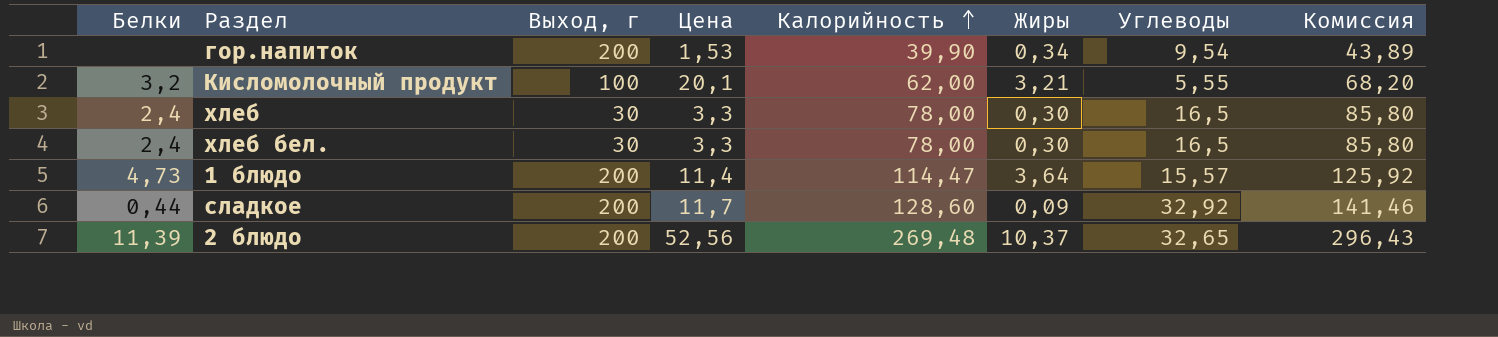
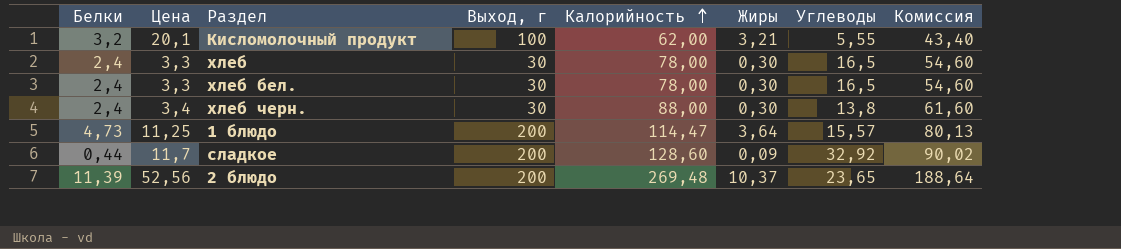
column Цена | position: 4 -> 2
column Комиссия | formula: [Калорийность] * 1,1 -> [Калорийность] * 0,7
row гор.напиток: none | 200 | 1,53 | 39,90 | 0,34 | 9,54 | 43,89 -> none
row хлеб черн.: none -> 2,4 | 3,4 | 30 | 88,00 | 0,30 | 13,8 | 61,60
1 блюдо | Цена: 11,4 -> 11,25
2 блюдо | Углеводы: 32,65 -> 23,65

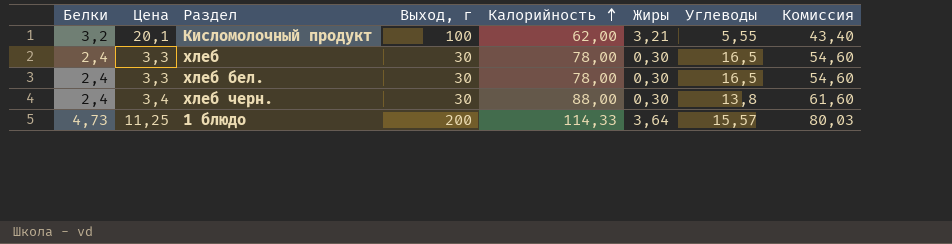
row сладкое: 0,44 | 11,7 | 200 | 128,60 | 0,09 | 32,92 | 90,02 -> none
row 2 блюдо: 11,39 | 52,56 | 200 | 269,48 | 10,37 | 23,65 | 188,64 -> none
1 блюдо | Калорийность: 114,47 -> 114,33
1 блюдо | Комиссия: 80,13 -> 80,03

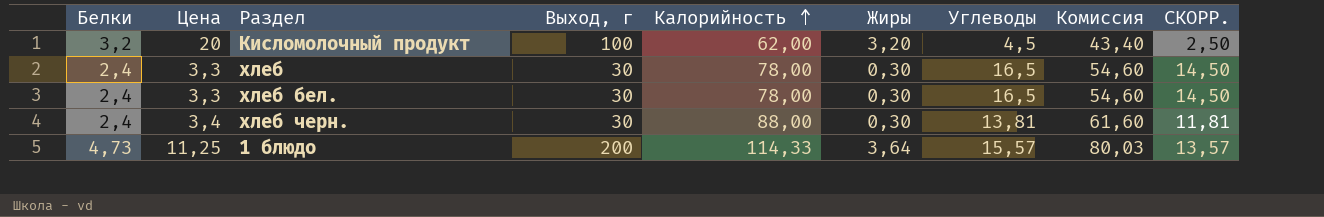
column СКОРР. | formula: none -> [Углеводы] - 2
Кисломолочный продукт | Цена: 20,1 -> 20
Кисломолочный продукт | Жиры: 3,21 -> 3,20
Кисломолочный продукт | Углеводы: 5,55 -> 4,5
хлеб черн. | Углеводы: 13,8 -> 13,81

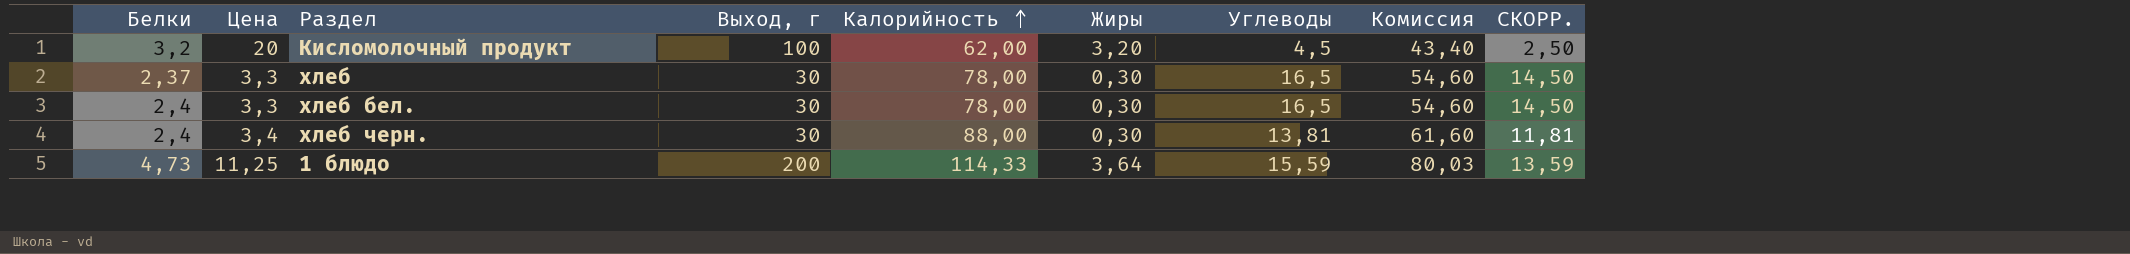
хлеб | Белки: 2,4 -> 2,37
1 блюдо | Углеводы: 15,57 -> 15,59
1 блюдо | СКОРР.: 13,57 -> 13,59

